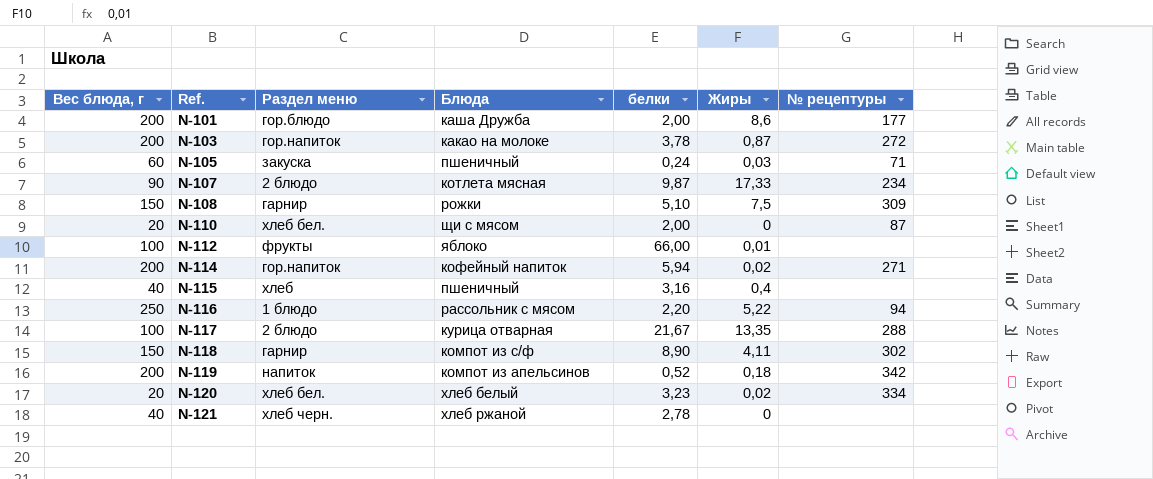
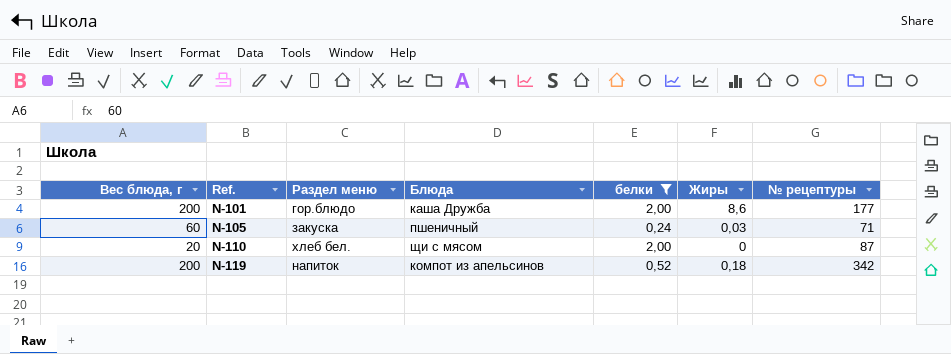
filter: none -> белки <= 2,00

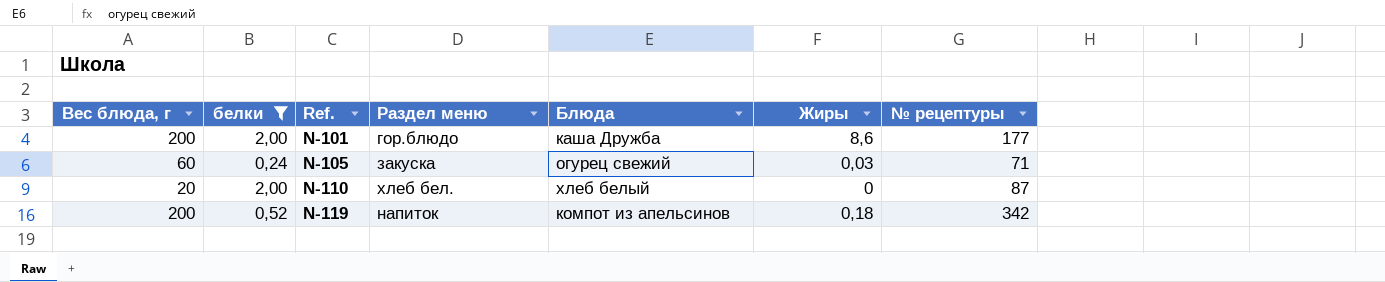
column белки | position: 5 -> 2
N-105 | Блюда: пшеничный -> огурец свежий
N-110 | Блюда: щи с мясом -> хлеб белый

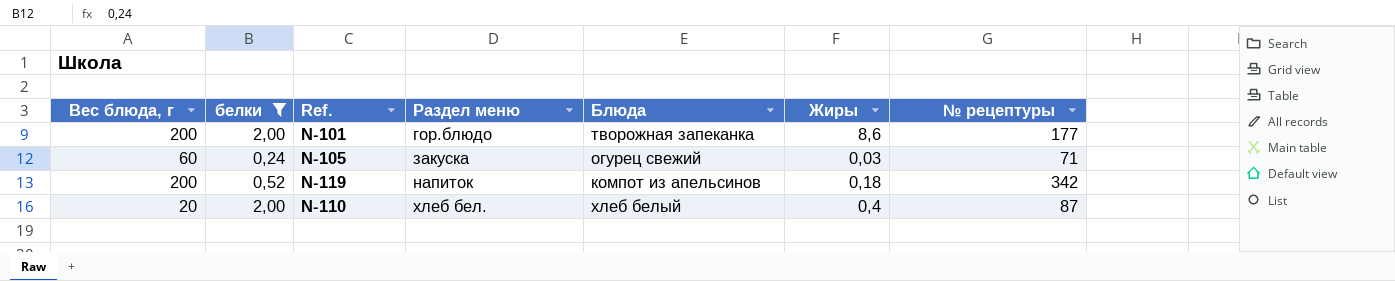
row order: Ref. ascending -> Раздел меню ascending
N-101 | Блюда: каша Дружба -> творожная запеканка
N-110 | Жиры: 0 -> 0,4

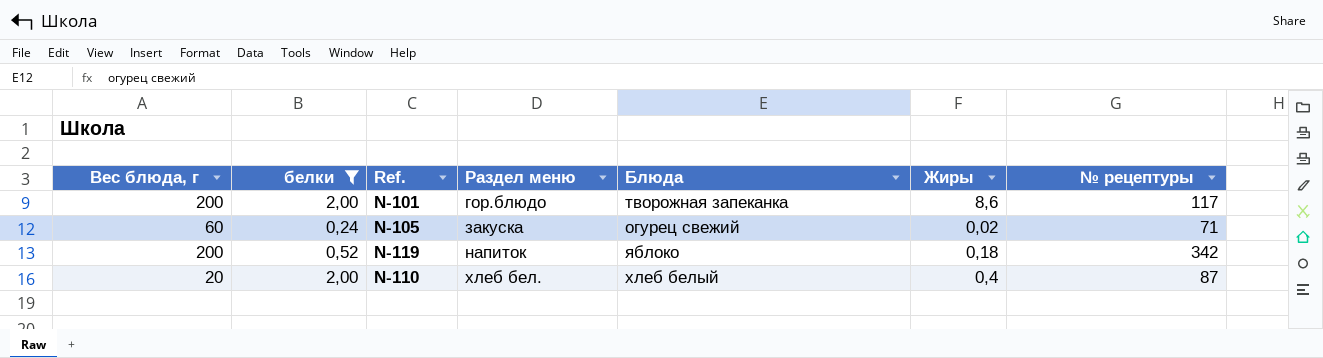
N-101 | № рецептуры: 177 -> 117
N-105 | Жиры: 0,03 -> 0,02
N-119 | Блюда: компот из апельсинов -> яблоко

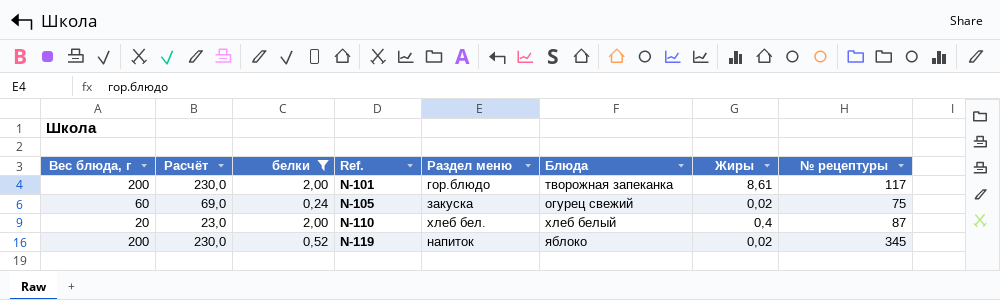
row order: Раздел меню ascending -> Ref. ascending
column Расчёт | formula: none -> [Вес блюда, г] * 1,15
N-101 | Жиры: 8,6 -> 8,61
N-105 | № рецептуры: 71 -> 75
N-119 | Жиры: 0,18 -> 0,02
N-119 | № рецептуры: 342 -> 345

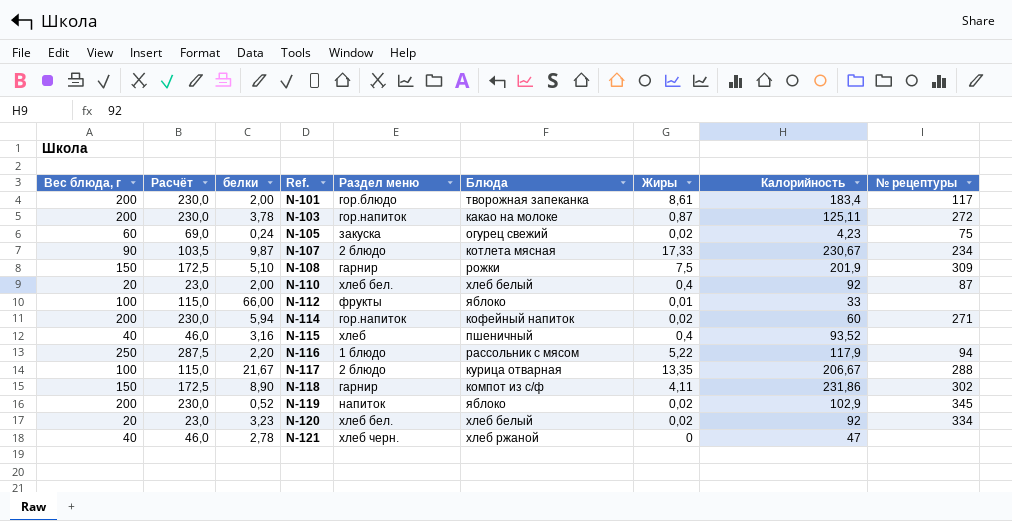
filter: белки <= 2,00 -> none
column Калорийность | position: none -> 8

